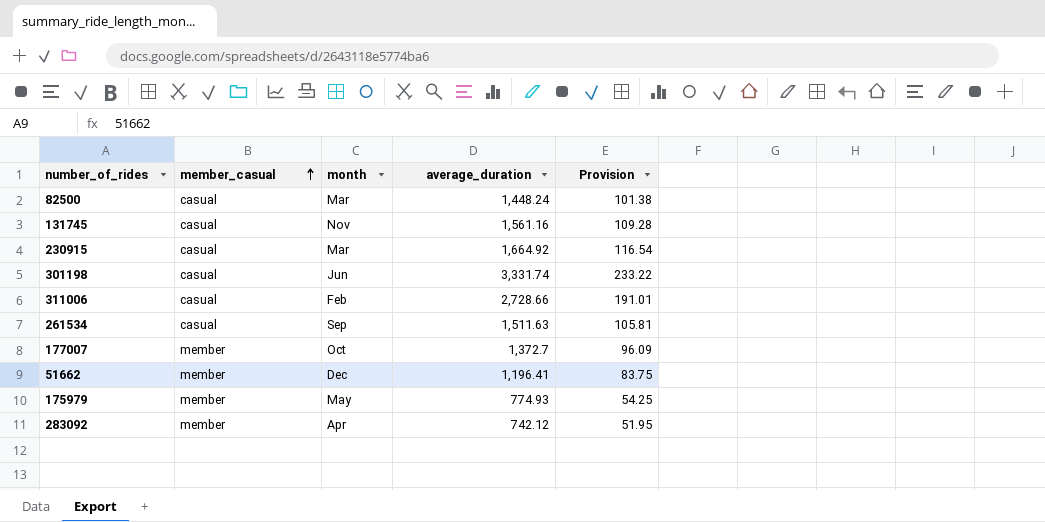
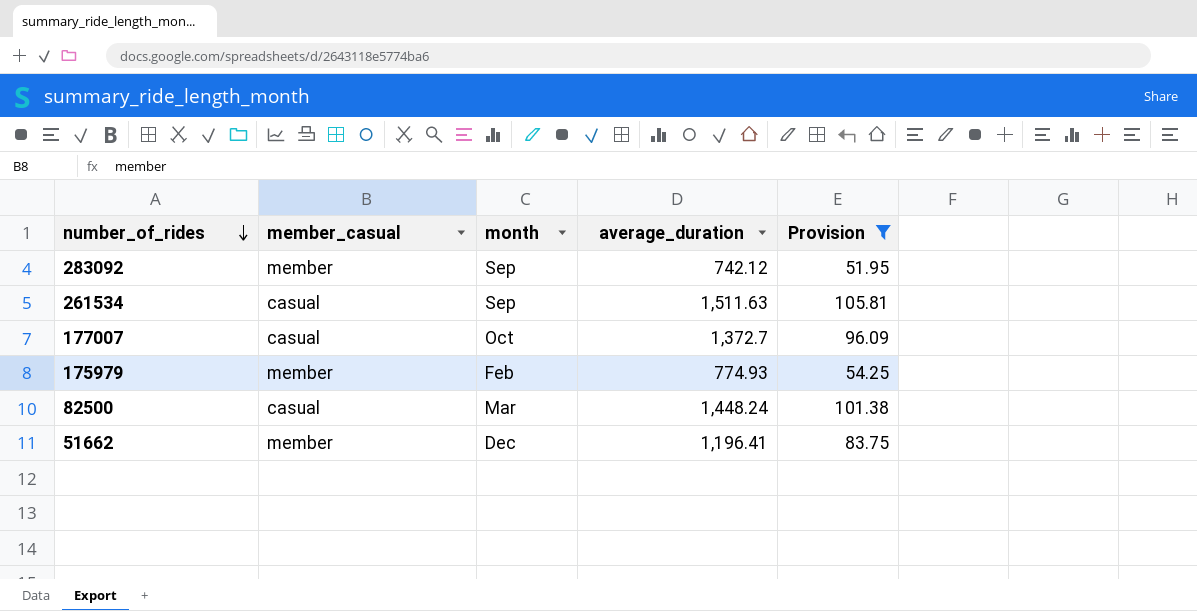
filter: none -> Provision <= 105.81
row order: member_casual ascending -> number_of_rides descending
283092 | month: Apr -> Sep
177007 | member_casual: member -> casual
175979 | month: May -> Feb

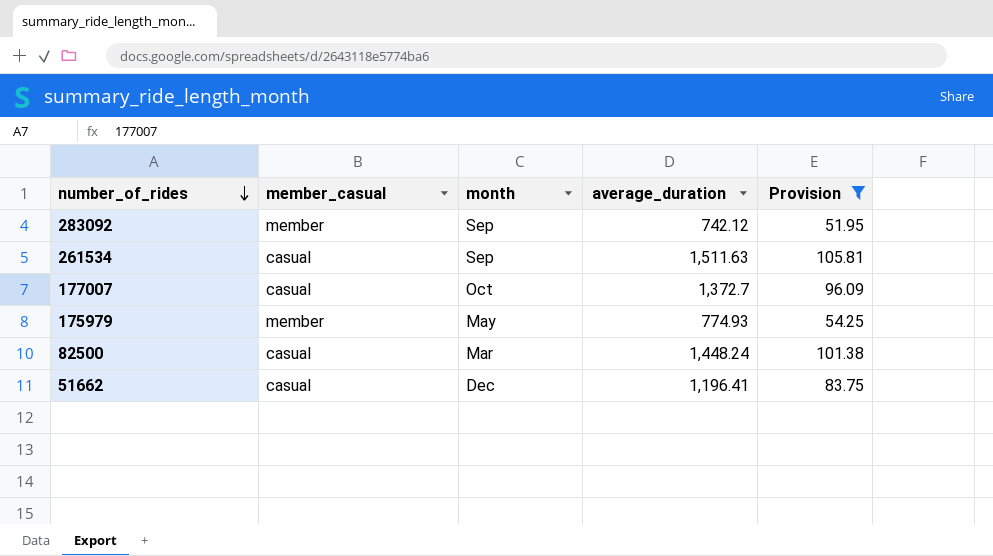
175979 | month: Feb -> May
51662 | member_casual: member -> casual

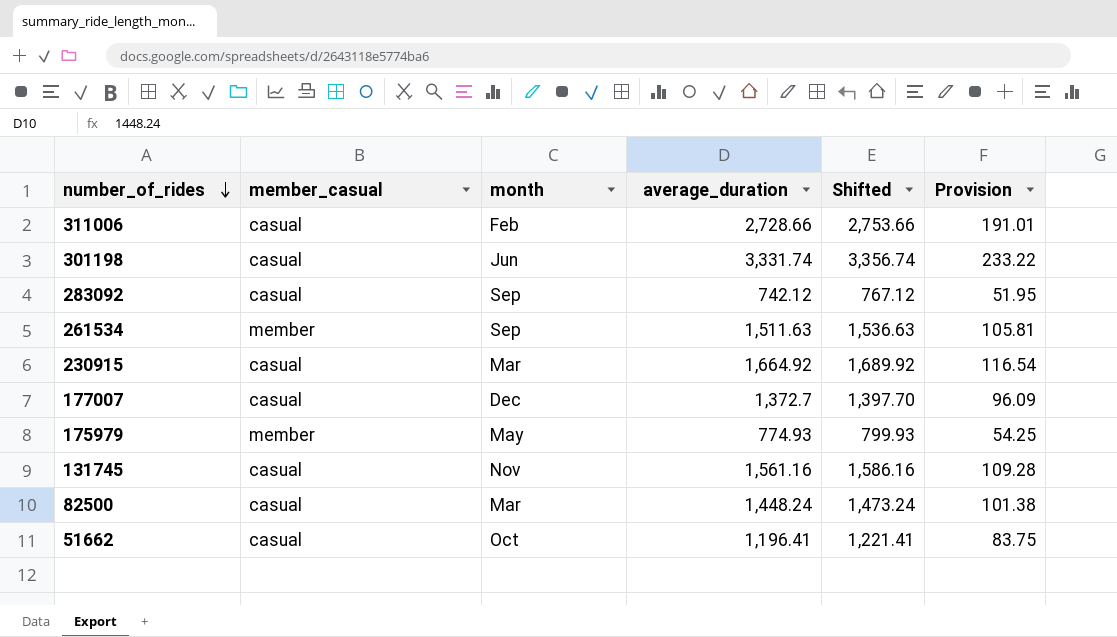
filter: Provision <= 105.81 -> none
column Shifted | formula: none -> [average_duration] + 25
283092 | member_casual: member -> casual
261534 | member_casual: casual -> member
177007 | month: Oct -> Dec
51662 | month: Dec -> Oct

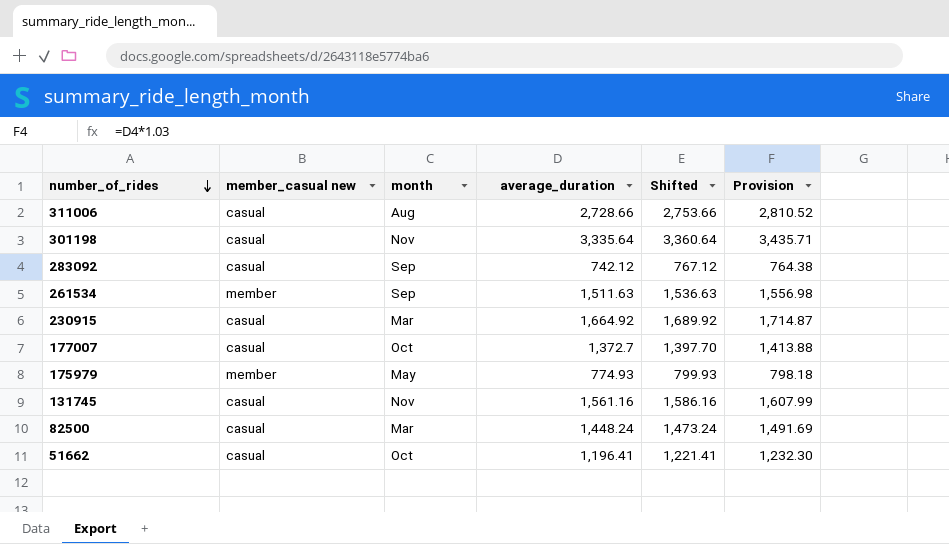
column name: member_casual -> member_casual new
column Provision | formula: [average_duration] * 0.07 -> [average_duration] * 1.03
311006 | month: Feb -> Aug
301198 | month: Jun -> Nov
301198 | average_duration: 3,331.74 -> 3,335.64
301198 | Shifted: 3,356.74 -> 3,360.64
177007 | month: Dec -> Oct

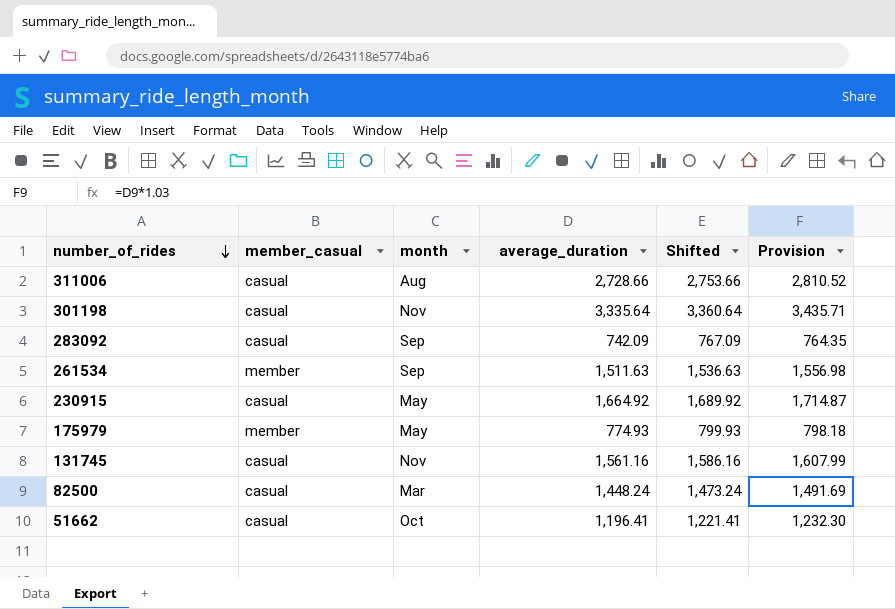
column name: member_casual new -> member_casual
row 177007: casual | Oct | 1,372.7 | 1,397.70 | 1,413.88 -> none
283092 | average_duration: 742.12 -> 742.09
283092 | Shifted: 767.12 -> 767.09
283092 | Provision: 764.38 -> 764.35
230915 | month: Mar -> May

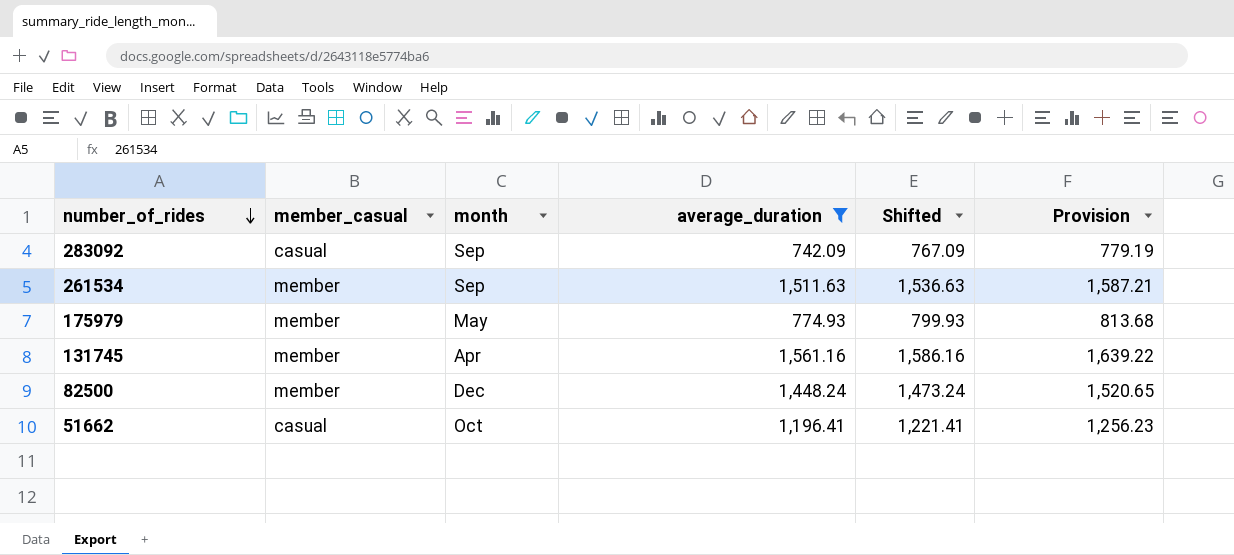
filter: none -> average_duration <= 1,561.16
column Provision | formula: [average_duration] * 1.03 -> [average_duration] * 1.05
131745 | member_casual: casual -> member
131745 | month: Nov -> Apr
82500 | member_casual: casual -> member
82500 | month: Mar -> Dec

